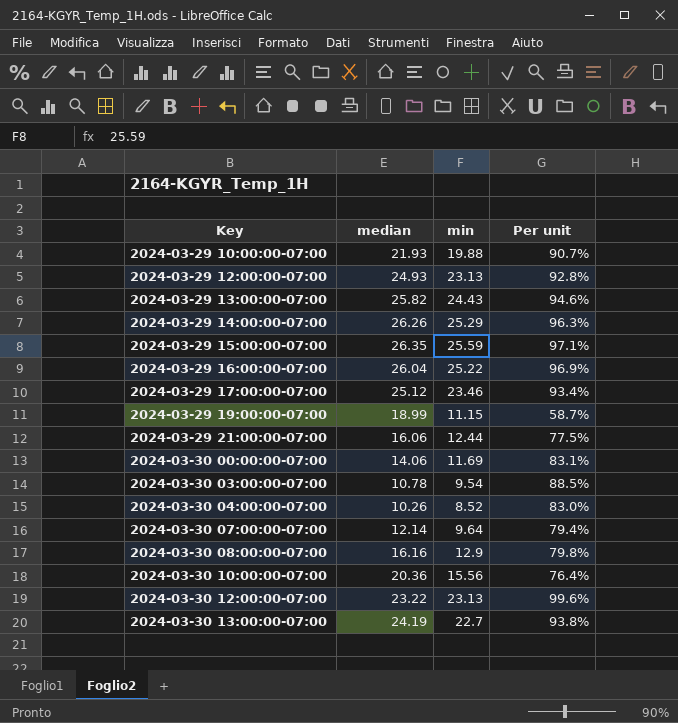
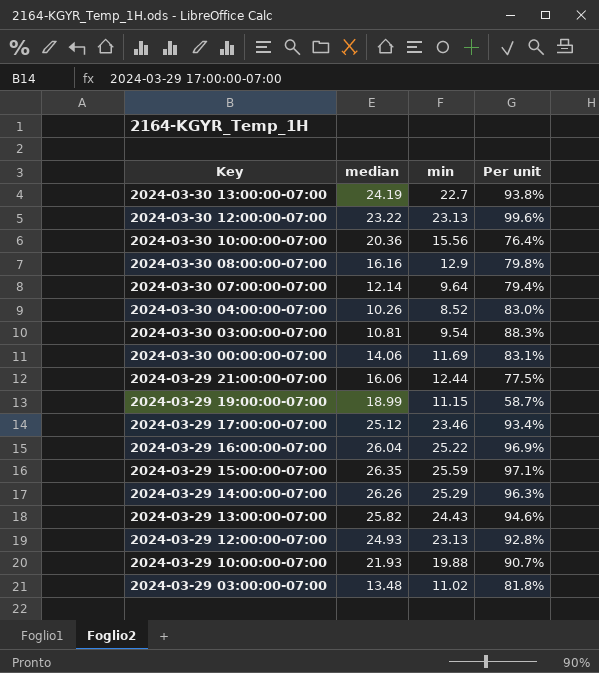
row order: Key ascending -> Key descending
2024-03-30 03:00:00-07:00 | median: 10.78 -> 10.81
2024-03-30 03:00:00-07:00 | Per unit: 88.5% -> 88.3%
row 2024-03-29 03:00:00-07:00: none -> 13.48 | 11.02 | 81.8%

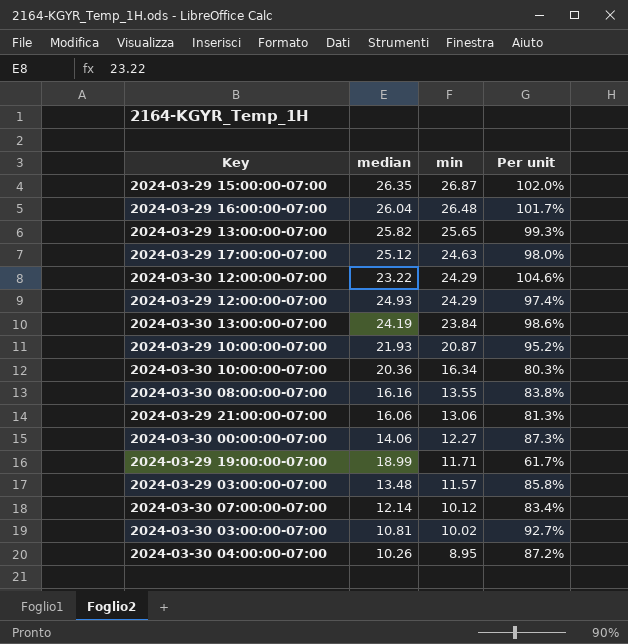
row order: Key descending -> min descending
row 2024-03-29 14:00:00-07:00: 26.26 | 25.29 | 96.3% -> none
2024-03-29 15:00:00-07:00 | min: 25.59 -> 26.87
2024-03-29 15:00:00-07:00 | Per unit: 97.1% -> 102.0%
2024-03-29 16:00:00-07:00 | min: 25.22 -> 26.48
2024-03-29 16:00:00-07:00 | Per unit: 96.9% -> 101.7%
2024-03-29 13:00:00-07:00 | min: 24.43 -> 25.65
2024-03-29 13:00:00-07:00 | Per unit: 94.6% -> 99.3%
2024-03-29 17:00:00-07:00 | min: 23.46 -> 24.63
2024-03-29 17:00:00-07:00 | Per unit: 93.4% -> 98.0%
2024-03-30 12:00:00-07:00 | min: 23.13 -> 24.29
2024-03-30 12:00:00-07:00 | Per unit: 99.6% -> 104.6%
2024-03-29 12:00:00-07:00 | min: 23.13 -> 24.29
2024-03-29 12:00:00-07:00 | Per unit: 92.8% -> 97.4%
2024-03-30 13:00:00-07:00 | min: 22.7 -> 23.84
2024-03-30 13:00:00-07:00 | Per unit: 93.8% -> 98.6%
2024-03-29 10:00:00-07:00 | min: 19.88 -> 20.87
2024-03-29 10:00:00-07:00 | Per unit: 90.7% -> 95.2%
2024-03-30 10:00:00-07:00 | min: 15.56 -> 16.34
2024-03-30 10:00:00-07:00 | Per unit: 76.4% -> 80.3%
2024-03-30 08:00:00-07:00 | min: 12.9 -> 13.55
2024-03-30 08:00:00-07:00 | Per unit: 79.8% -> 83.8%
2024-03-29 21:00:00-07:00 | min: 12.44 -> 13.06
2024-03-29 21:00:00-07:00 | Per unit: 77.5% -> 81.3%
2024-03-30 00:00:00-07:00 | min: 11.69 -> 12.27
2024-03-30 00:00:00-07:00 | Per unit: 83.1% -> 87.3%
2024-03-29 19:00:00-07:00 | min: 11.15 -> 11.71
2024-03-29 19:00:00-07:00 | Per unit: 58.7% -> 61.7%
2024-03-29 03:00:00-07:00 | min: 11.02 -> 11.57
2024-03-29 03:00:00-07:00 | Per unit: 81.8% -> 85.8%
2024-03-30 07:00:00-07:00 | min: 9.64 -> 10.12
2024-03-30 07:00:00-07:00 | Per unit: 79.4% -> 83.4%
2024-03-30 03:00:00-07:00 | min: 9.54 -> 10.02
2024-03-30 03:00:00-07:00 | Per unit: 88.3% -> 92.7%
2024-03-30 04:00:00-07:00 | min: 8.52 -> 8.95
2024-03-30 04:00:00-07:00 | Per unit: 83.0% -> 87.2%

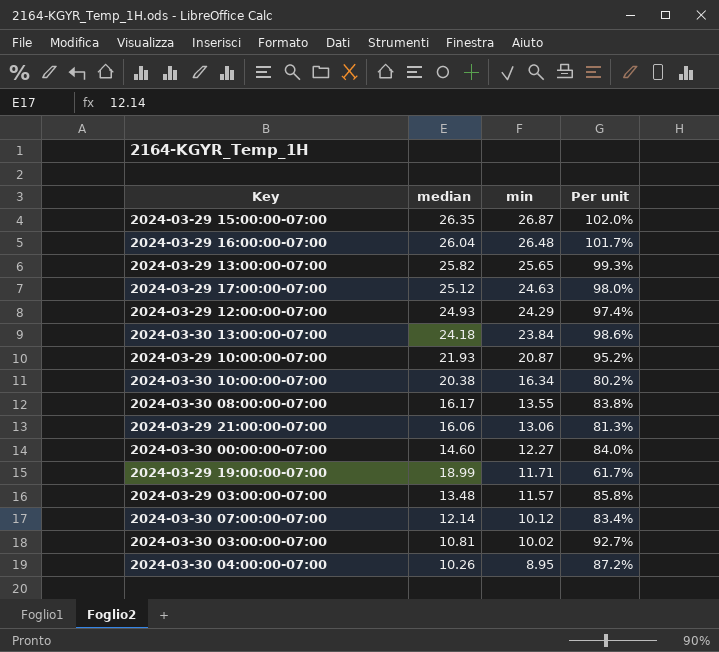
row 2024-03-30 12:00:00-07:00: 23.22 | 24.29 | 104.6% -> none
2024-03-30 13:00:00-07:00 | median: 24.19 -> 24.18
2024-03-30 10:00:00-07:00 | median: 20.36 -> 20.38
2024-03-30 10:00:00-07:00 | Per unit: 80.3% -> 80.2%
2024-03-30 08:00:00-07:00 | median: 16.16 -> 16.17
2024-03-30 00:00:00-07:00 | median: 14.06 -> 14.60
2024-03-30 00:00:00-07:00 | Per unit: 87.3% -> 84.0%

